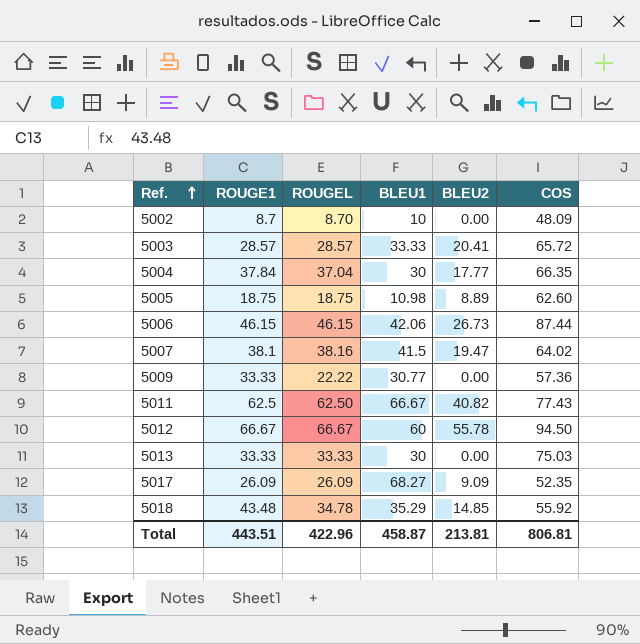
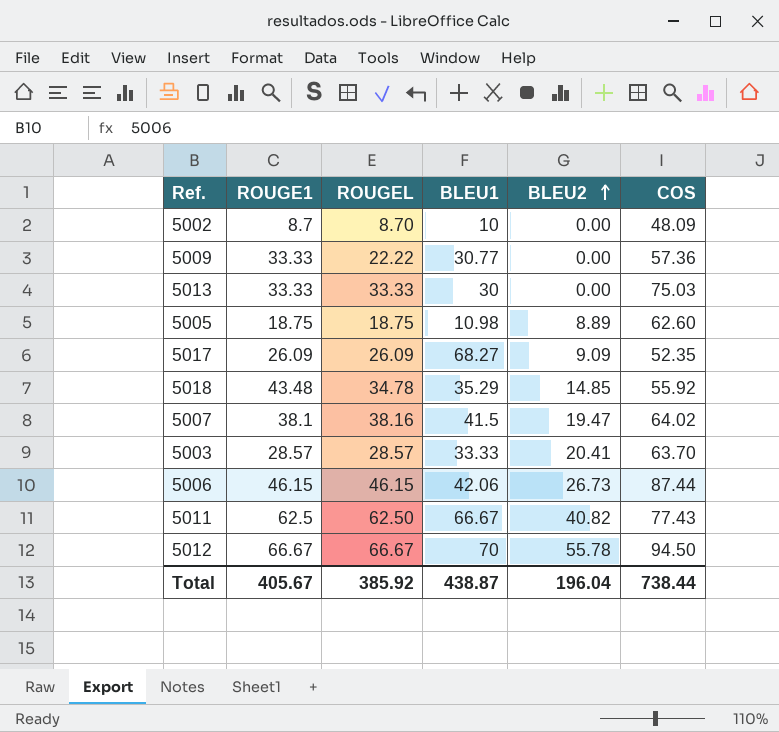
row order: Ref. ascending -> BLEU2 ascending
row 5004: 37.84 | 37.04 | 30 | 17.77 | 66.35 -> none
5003 | COS: 65.72 -> 63.70
5012 | BLEU1: 60 -> 70
Total | ROUGE1: 443.51 -> 405.67
Total | ROUGEL: 422.96 -> 385.92
Total | BLEU1: 458.87 -> 438.87
Total | BLEU2: 213.81 -> 196.04
Total | COS: 806.81 -> 738.44

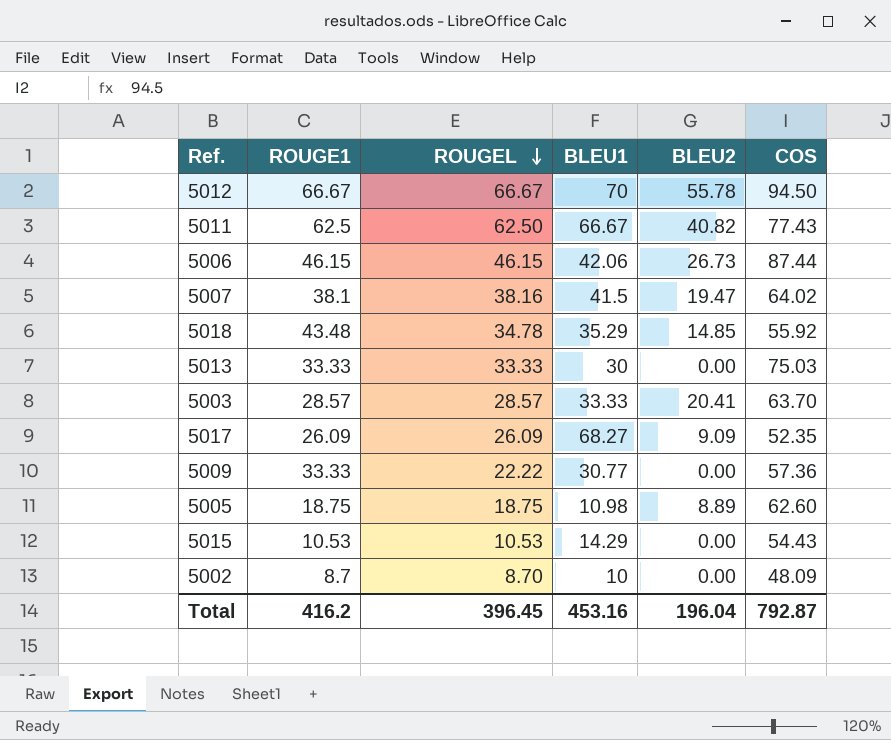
row order: BLEU2 ascending -> ROUGEL descending
row 5015: none -> 10.53 | 10.53 | 14.29 | 0.00 | 54.43
Total | ROUGE1: 405.67 -> 416.2
Total | ROUGEL: 385.92 -> 396.45
Total | BLEU1: 438.87 -> 453.16
Total | COS: 738.44 -> 792.87

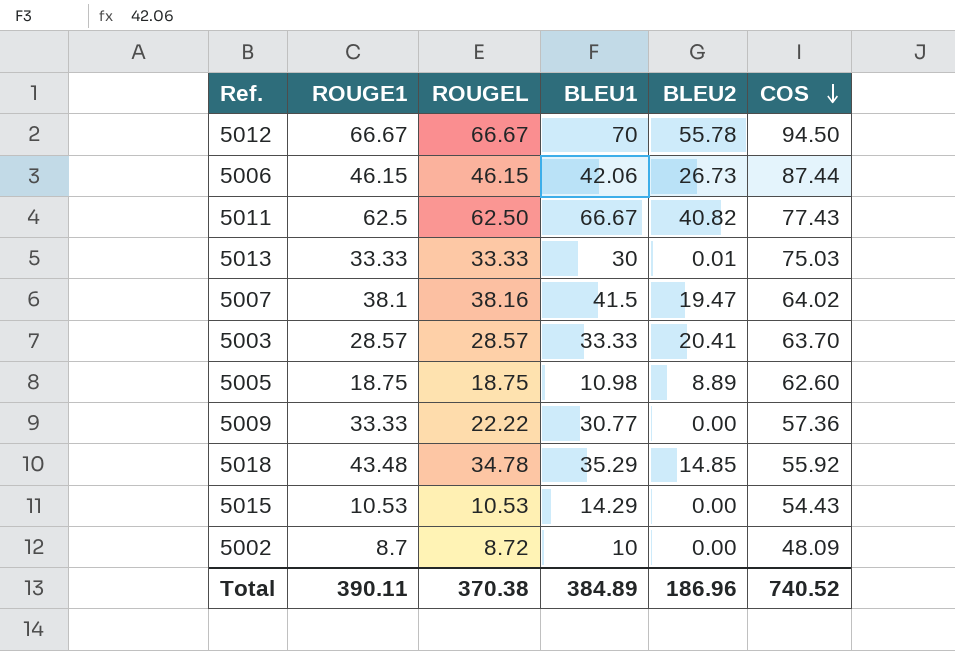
row order: ROUGEL descending -> COS descending
row 5017: 26.09 | 26.09 | 68.27 | 9.09 | 52.35 -> none
5013 | BLEU2: 0.00 -> 0.01
5002 | ROUGEL: 8.70 -> 8.72
Total | ROUGE1: 416.2 -> 390.11
Total | ROUGEL: 396.45 -> 370.38
Total | BLEU1: 453.16 -> 384.89
Total | BLEU2: 196.04 -> 186.96
Total | COS: 792.87 -> 740.52

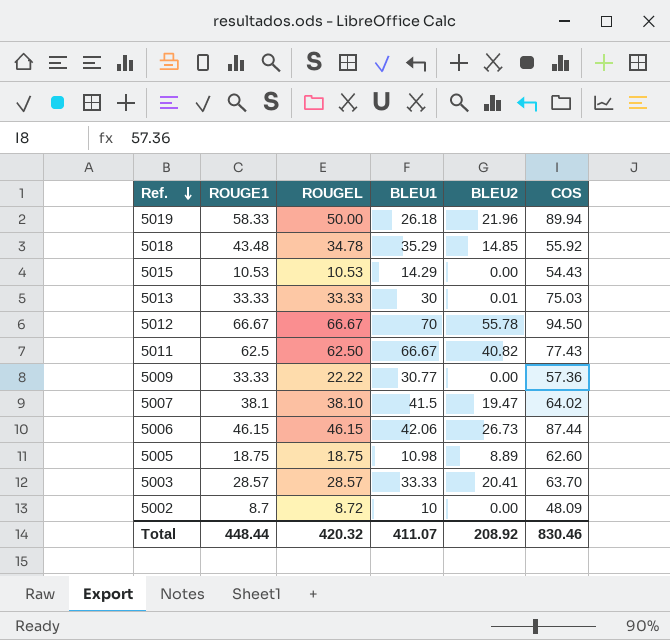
row order: COS descending -> Ref. descending
row 5019: none -> 58.33 | 50.00 | 26.18 | 21.96 | 89.94
5007 | ROUGEL: 38.16 -> 38.10
Total | ROUGE1: 390.11 -> 448.44
Total | ROUGEL: 370.38 -> 420.32
Total | BLEU1: 384.89 -> 411.07
Total | BLEU2: 186.96 -> 208.92
Total | COS: 740.52 -> 830.46

